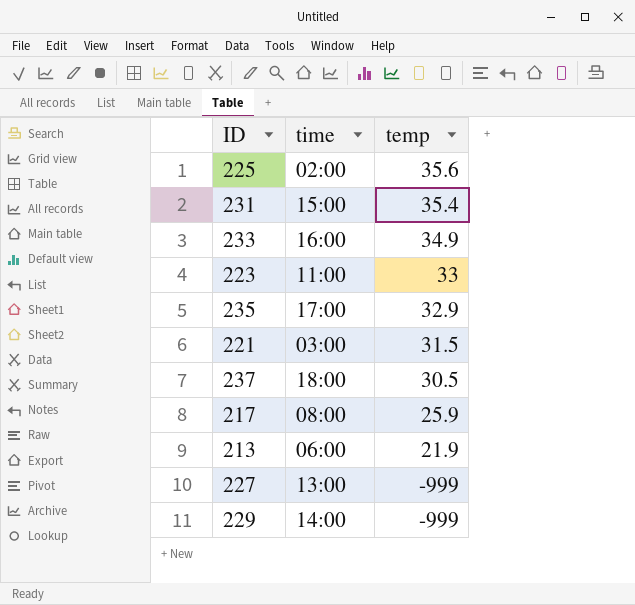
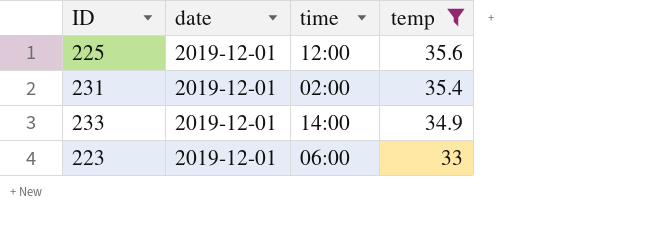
filter: none -> temp >= 33
column date | position: none -> 2
225 | time: 02:00 -> 12:00
231 | time: 15:00 -> 02:00
233 | time: 16:00 -> 14:00
223 | time: 11:00 -> 06:00

